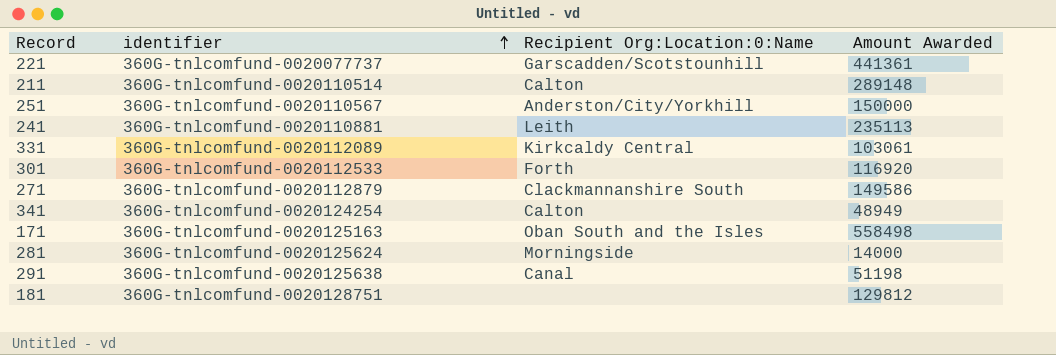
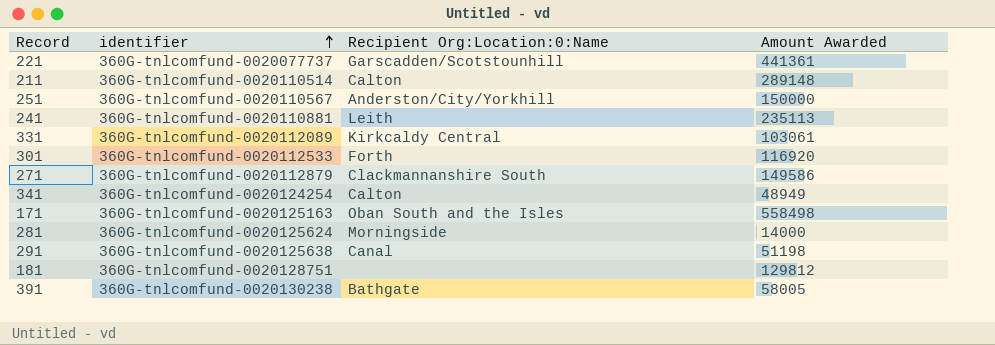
row 391: none -> 360G-tnlcomfund-0020130238 | Bathgate | 58005

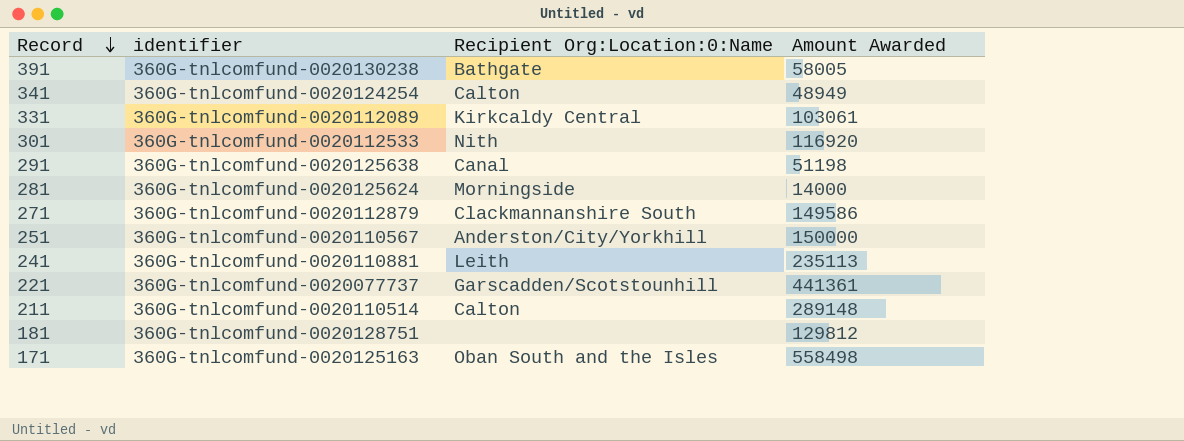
row order: identifier ascending -> Record descending
301 | Recipient Org:Location:0:Name: Forth -> Nith

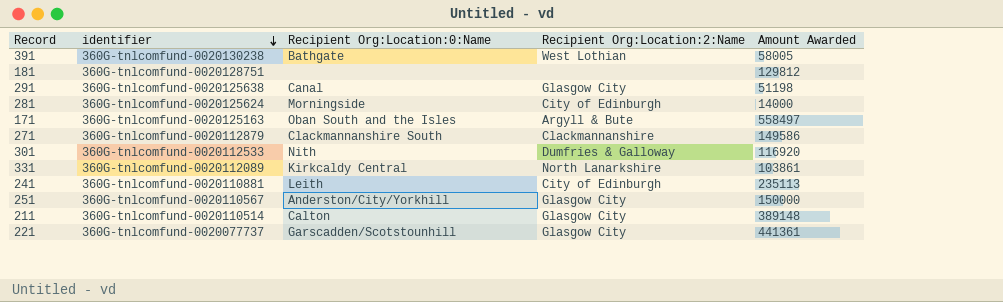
row order: Record descending -> identifier descending
column Recipient Org:Location:2:Name | position: none -> 4
row 341: 360G-tnlcomfund-0020124254 | Calton | 48949 -> none
171 | Amount Awarded: 558498 -> 558497
331 | Amount Awarded: 103061 -> 103861
211 | Amount Awarded: 289148 -> 389148

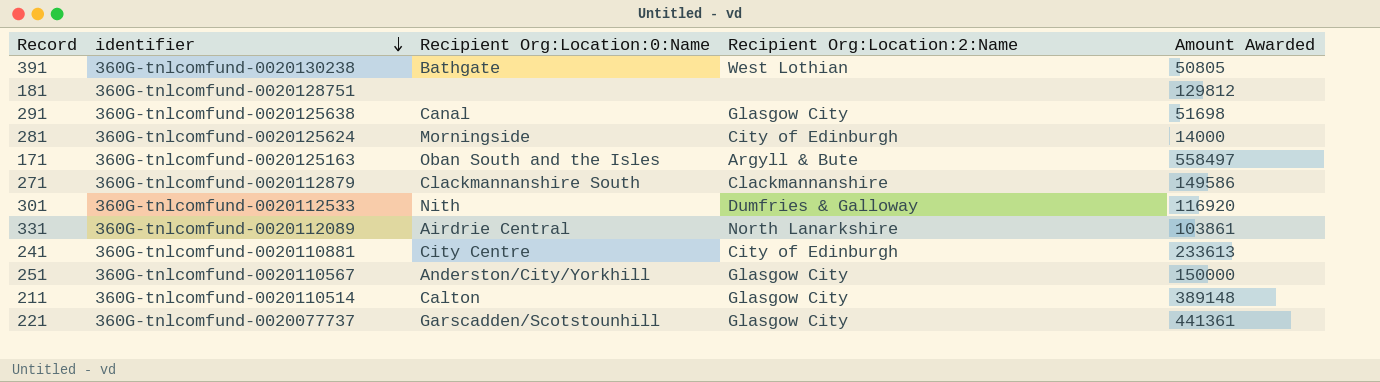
391 | Amount Awarded: 58005 -> 50805
291 | Amount Awarded: 51198 -> 51698
331 | Recipient Org:Location:0:Name: Kirkcaldy Central -> Airdrie Central
241 | Recipient Org:Location:0:Name: Leith -> City Centre
241 | Amount Awarded: 235113 -> 233613

